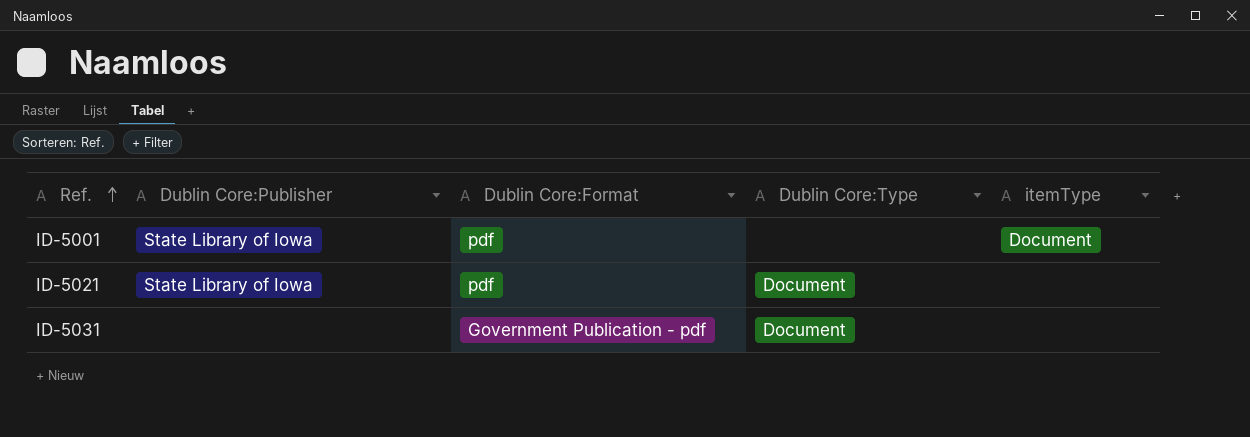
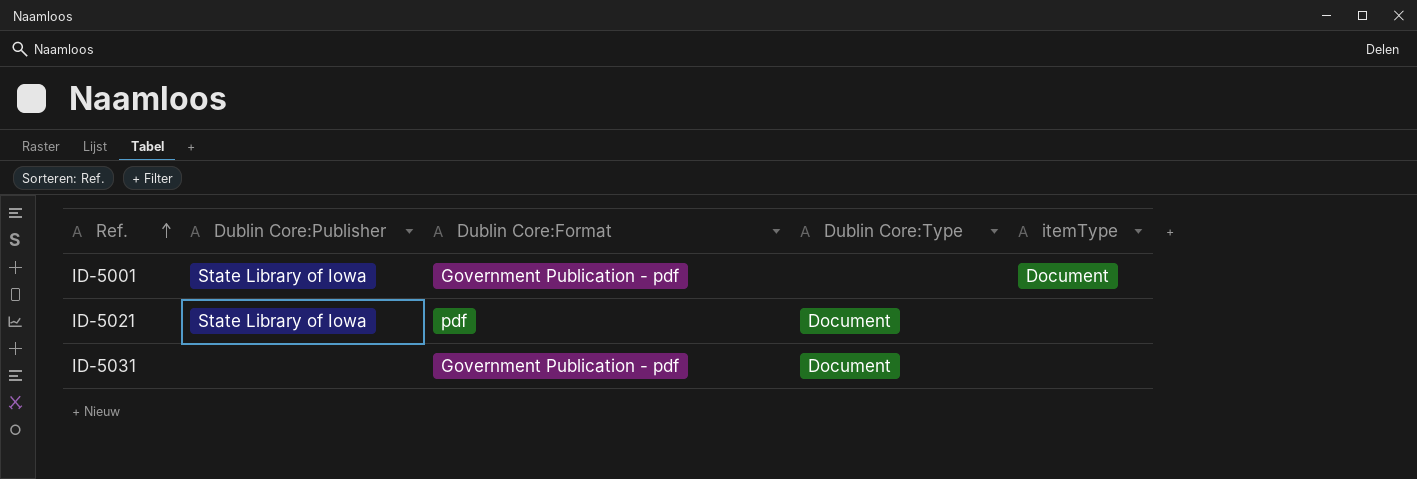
ID-5001 | Dublin Core:Format: pdf -> Government Publication - pdf

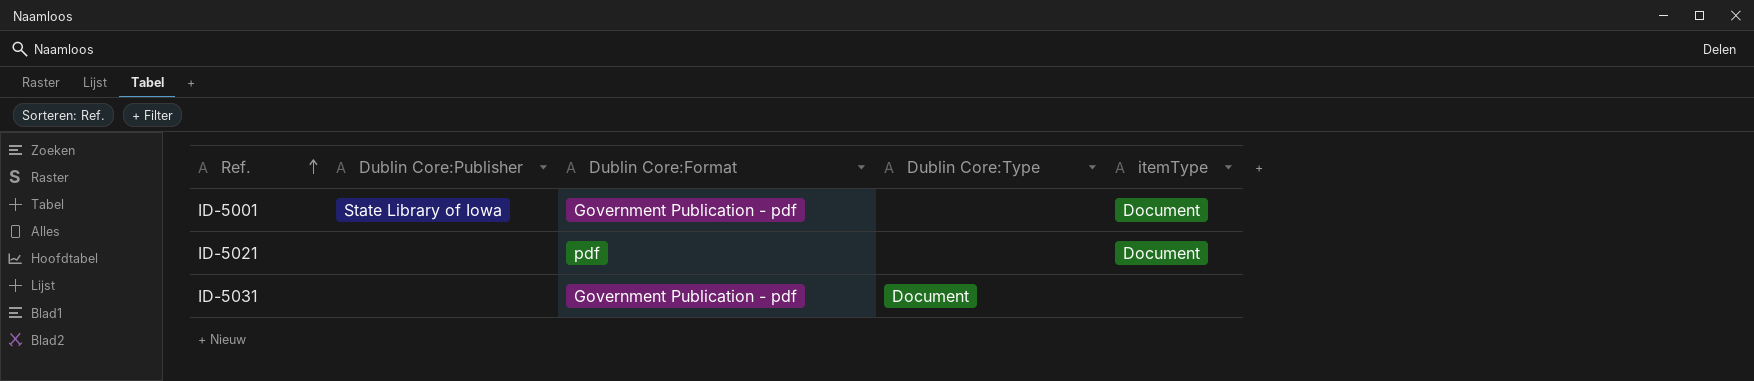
ID-5021 | Dublin Core:Publisher: State Library of Iowa -> none
ID-5021 | Dublin Core:Type: Document -> none
ID-5021 | itemType: none -> Document

